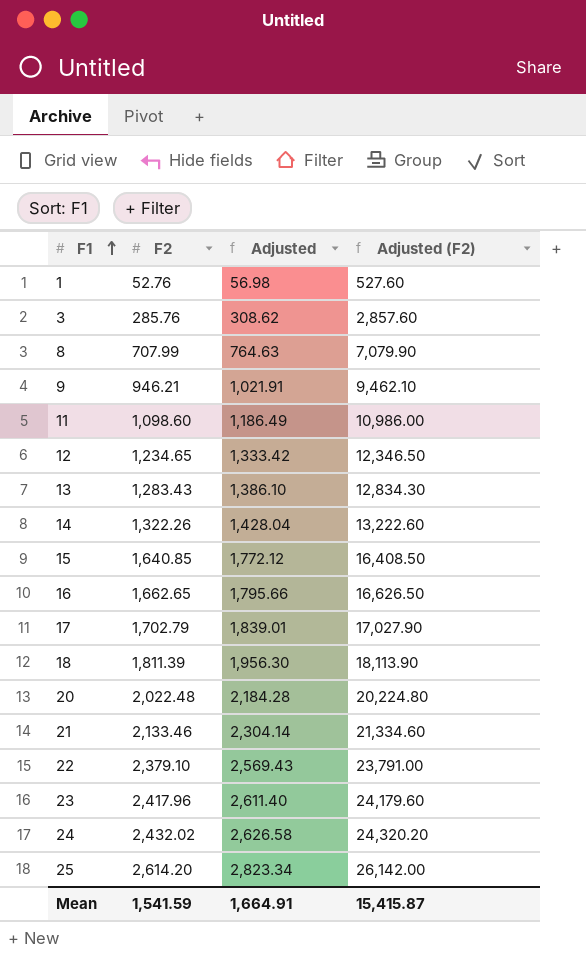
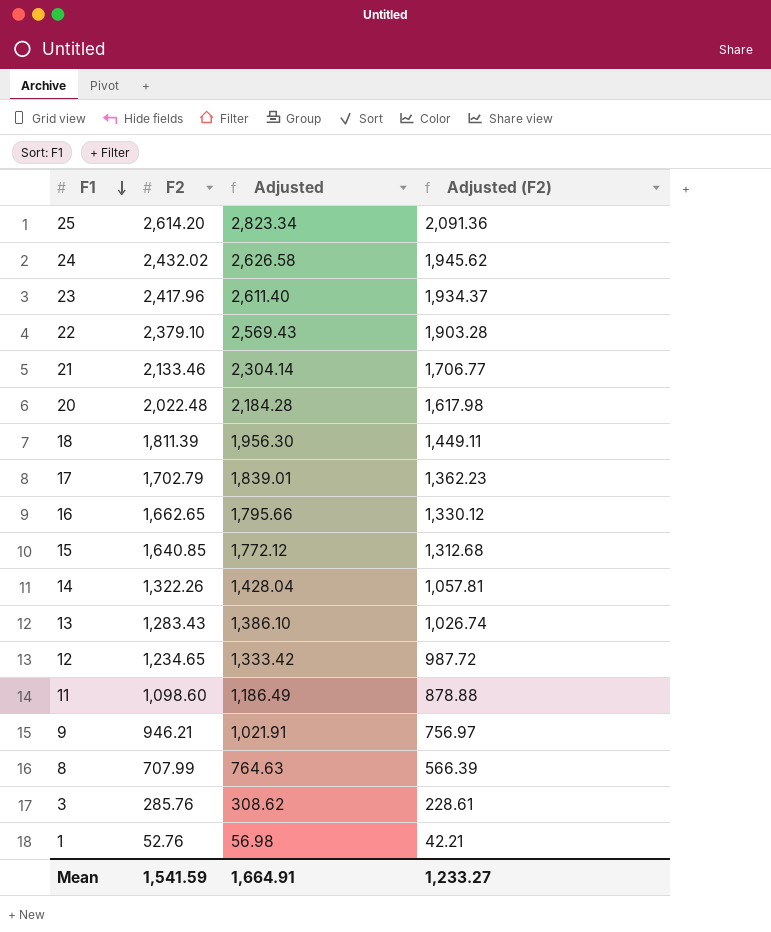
row order: F1 ascending -> F1 descending
column Adjusted (F2) | formula: [F2] * 10 -> [F2] * 0.8
Mean | Adjusted (F2): 15,415.87 -> 1,233.27

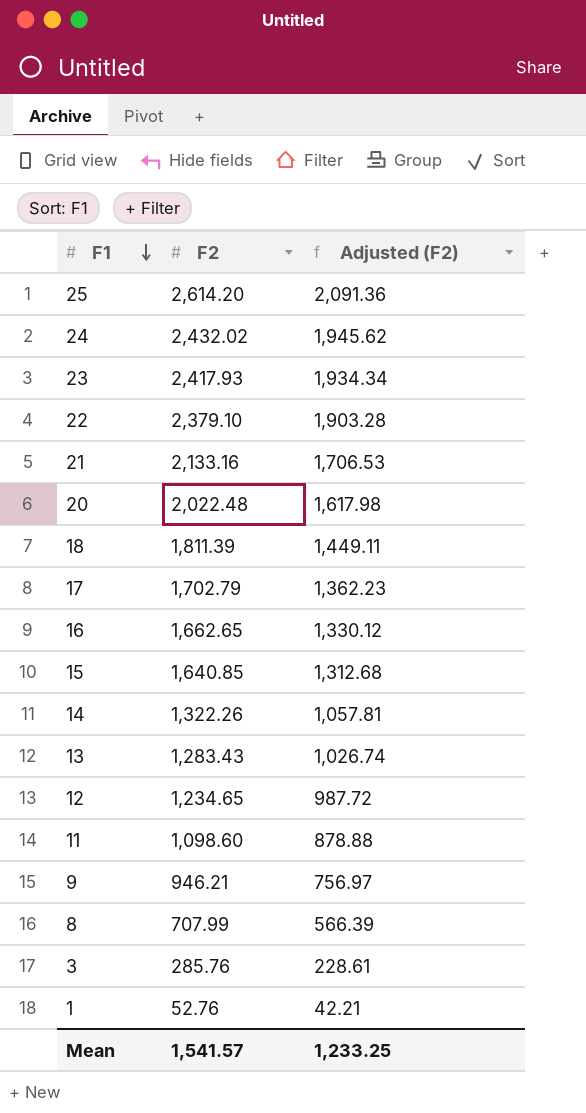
column Adjusted | formula: [F2] * 1.08 -> none
23 | F2: 2,417.96 -> 2,417.93
23 | Adjusted (F2): 1,934.37 -> 1,934.34
21 | F2: 2,133.46 -> 2,133.16
21 | Adjusted (F2): 1,706.77 -> 1,706.53
Mean | F2: 1,541.59 -> 1,541.57
Mean | Adjusted (F2): 1,233.27 -> 1,233.25

